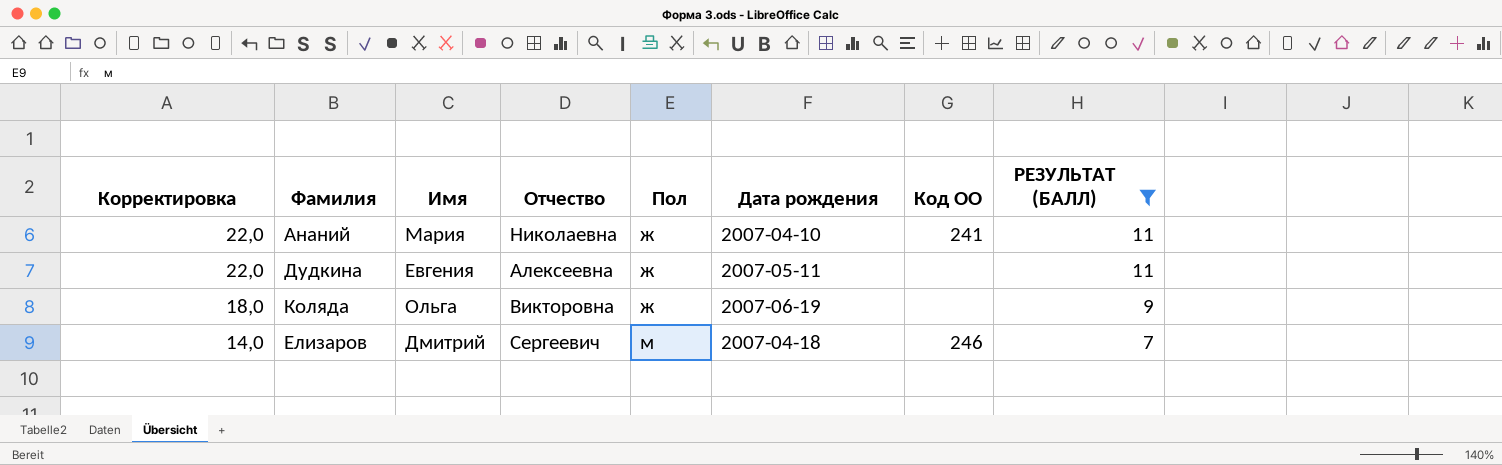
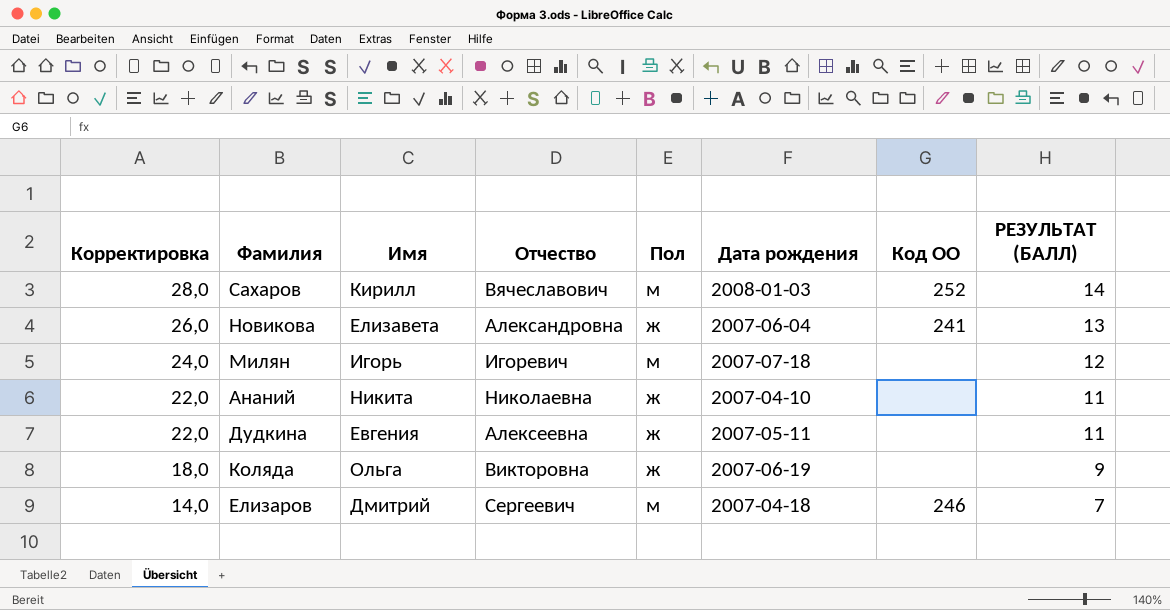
filter: РЕЗУЛЬТАТ (БАЛЛ) <= 11 -> none
Ананий | Имя: Мария -> Никита
Ананий | Код ОО: 241 -> none

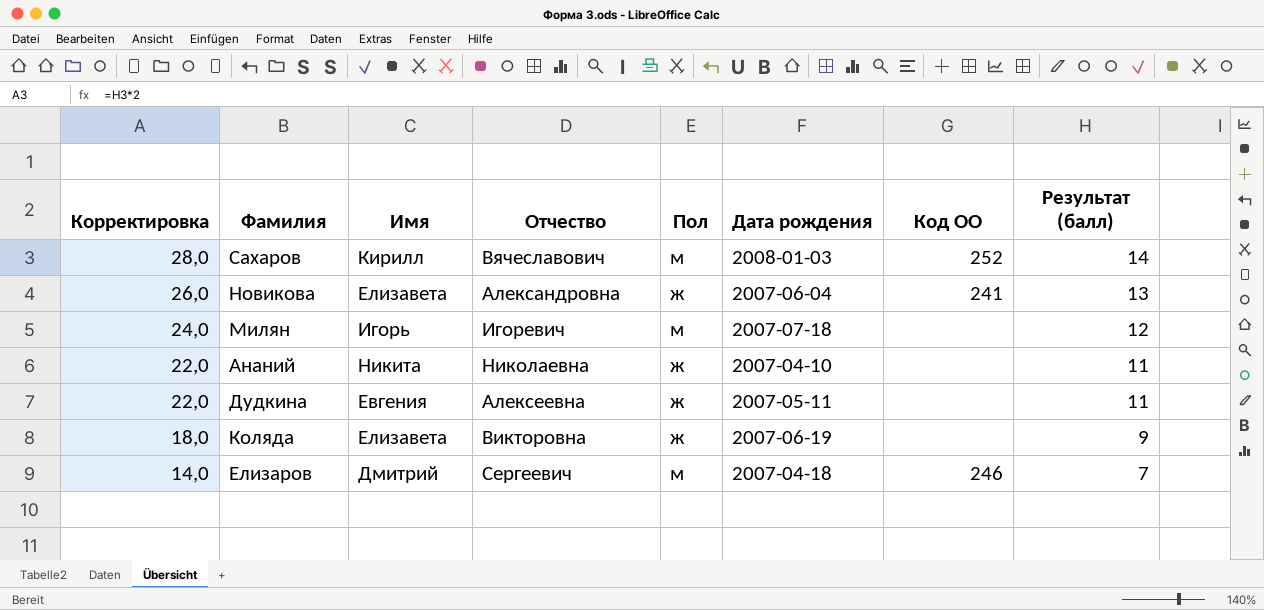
column name: РЕЗУЛЬТАТ (БАЛЛ) -> Результат (балл)
Коляда | Имя: Ольга -> Елизавета

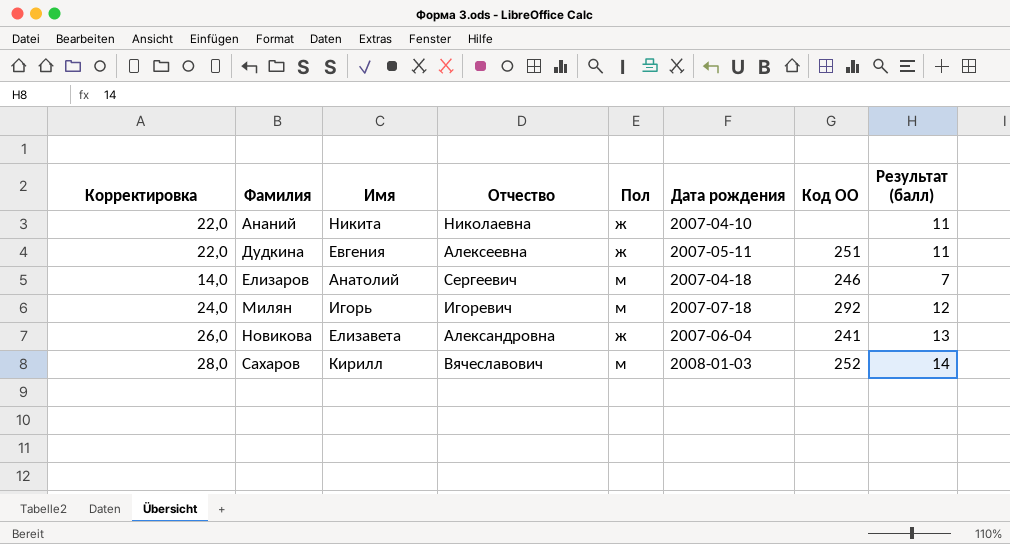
row order: Корректировка descending -> Фамилия ascending
row Коляда: 18,0 | Елизавета | Викторовна | ж | 2007-06-19 | none | 9 -> none
Дудкина | Код ОО: none -> 251
Елизаров | Имя: Дмитрий -> Анатолий
Милян | Код ОО: none -> 292

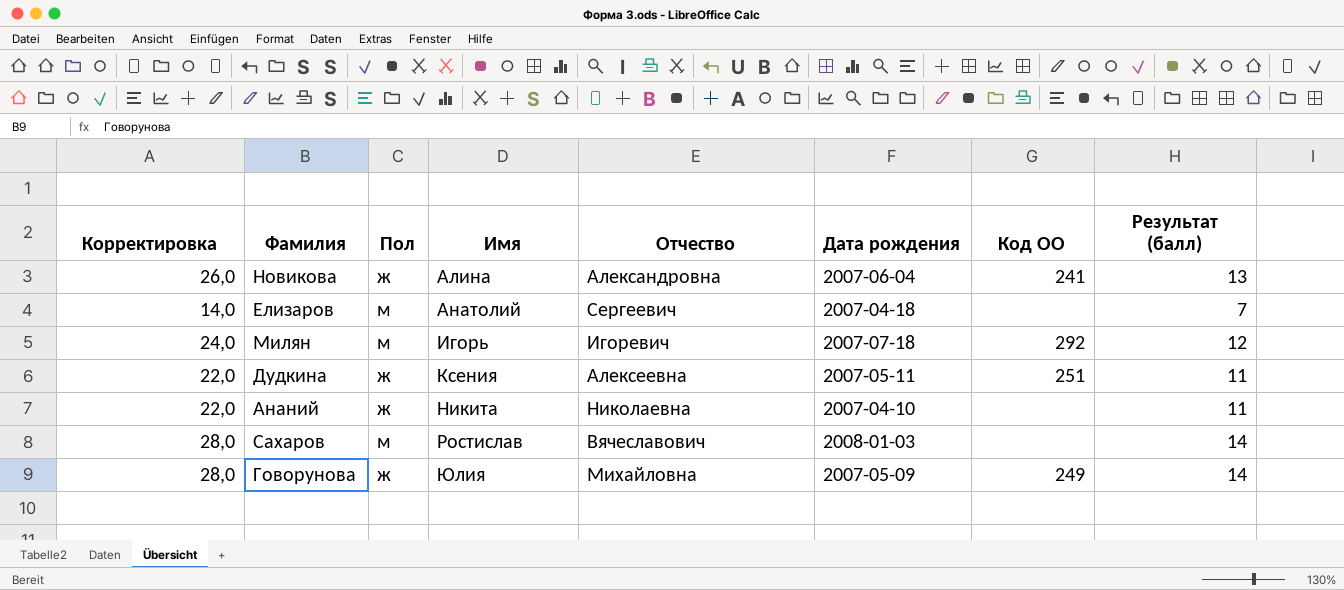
row order: Фамилия ascending -> Имя ascending
column Пол | position: 5 -> 3
Новикова | Имя: Елизавета -> Алина
Елизаров | Код ОО: 246 -> none
Дудкина | Имя: Евгения -> Ксения
Сахаров | Имя: Кирилл -> Ростислав
Сахаров | Код ОО: 252 -> none
row Говорунова: none -> 28,0 | ж | Юлия | Михайловна | 2007-05-09 | 249 | 14

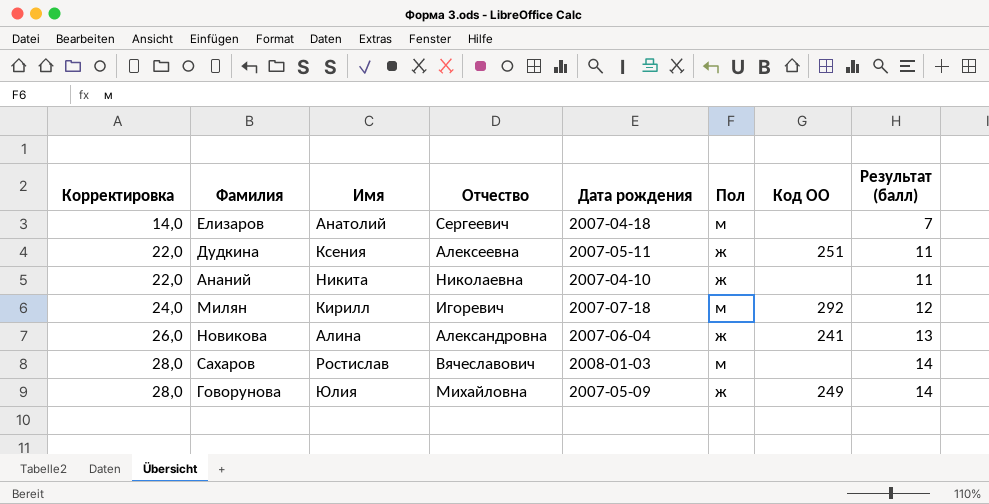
row order: Имя ascending -> Корректировка ascending
column Пол | position: 3 -> 6
Милян | Имя: Игорь -> Кирилл

